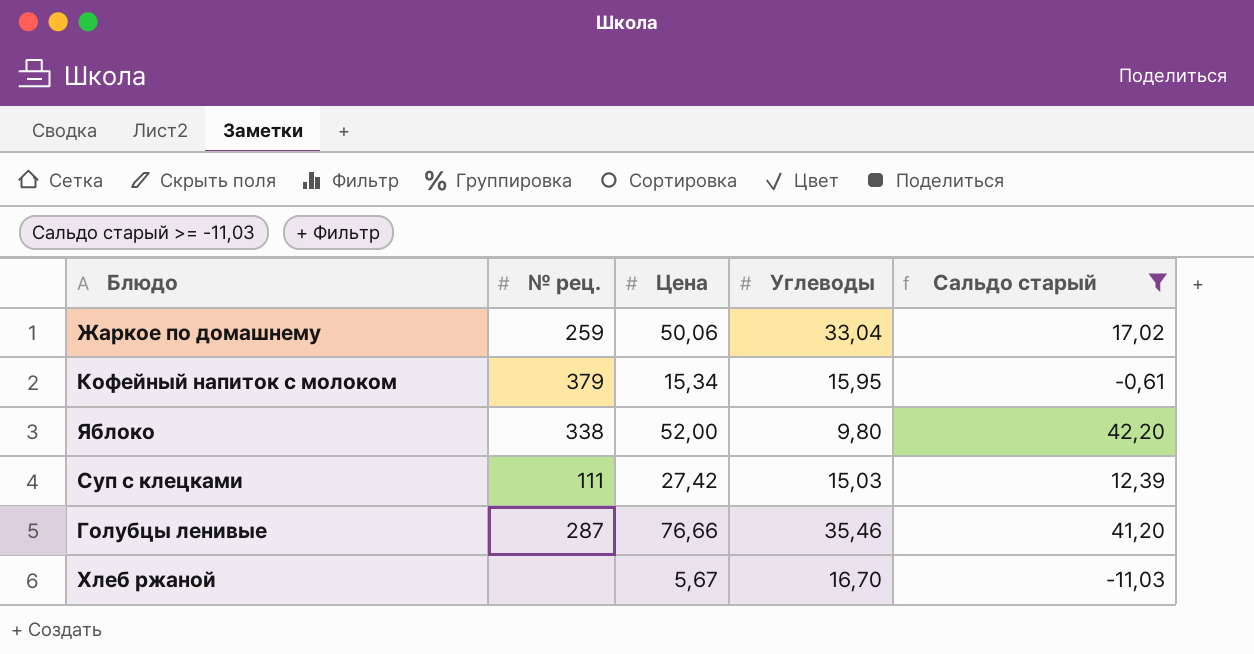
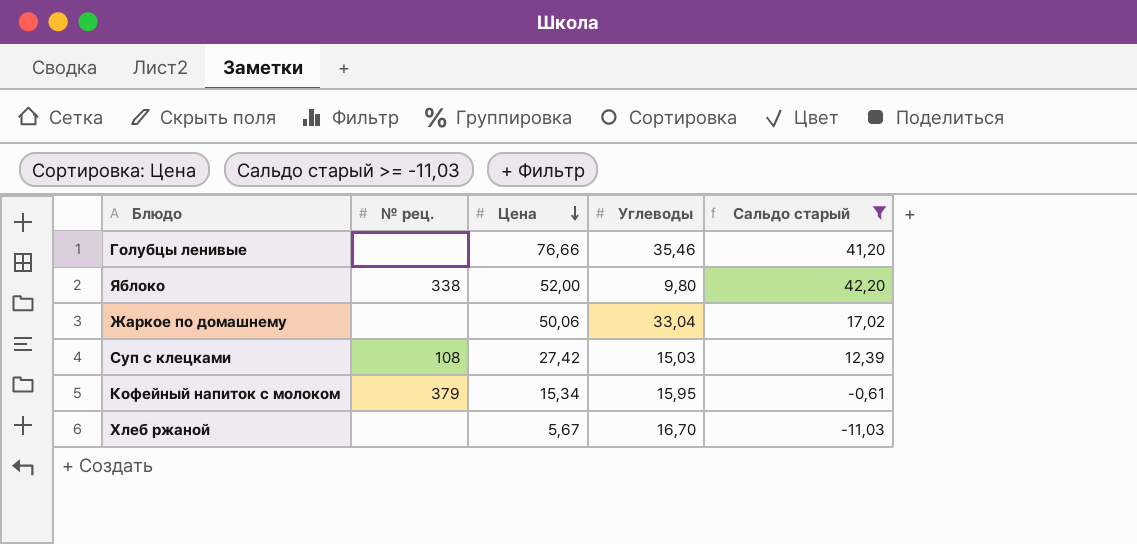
row order: none -> Цена descending
Голубцы ленивые | № рец.: 287 -> none
Жаркое по домашнему | № рец.: 259 -> none
Суп с клецками | № рец.: 111 -> 108

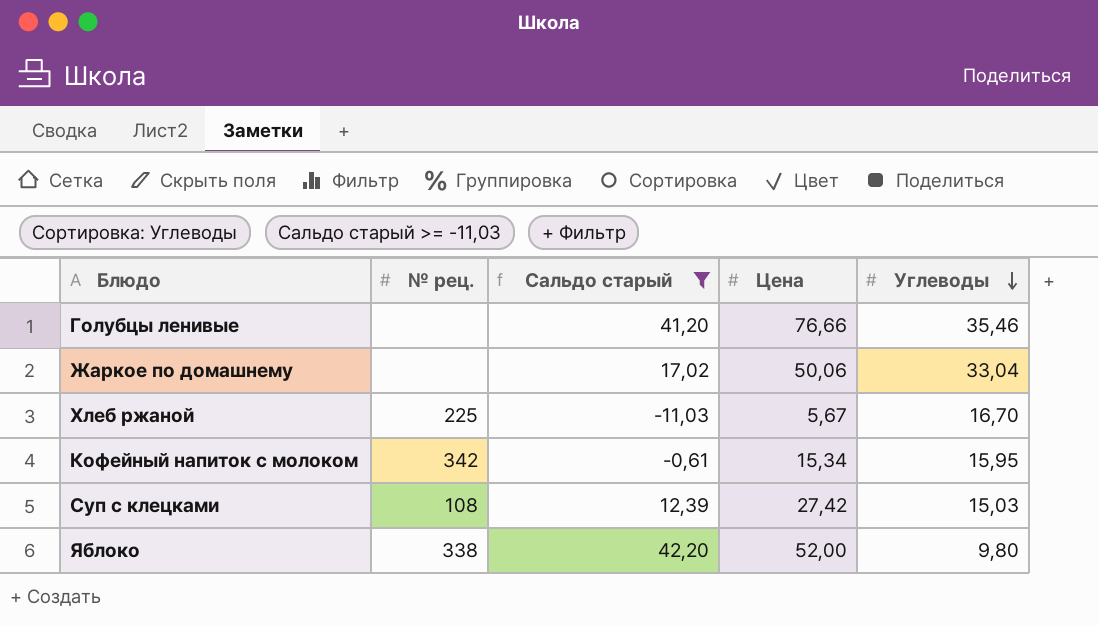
row order: Цена descending -> Углеводы descending
column Сальдо старый | position: 5 -> 3
Хлеб ржаной | № рец.: none -> 225
Кофейный напиток с молоком | № рец.: 379 -> 342

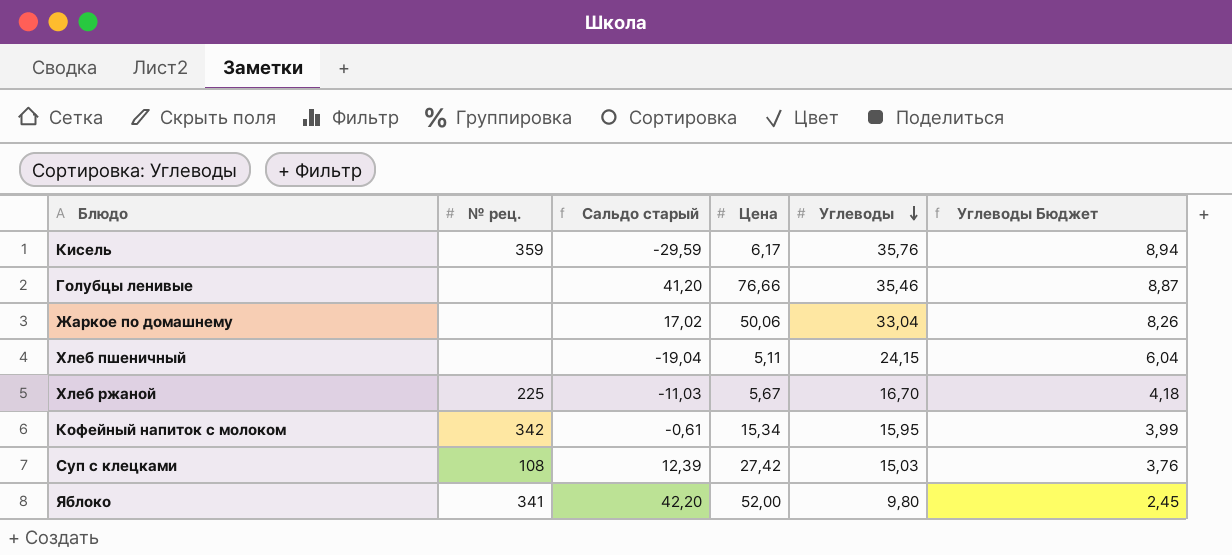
filter: Сальдо старый >= -11,03 -> none
column Углеводы Бюджет | formula: none -> [Углеводы] * 0,25
Яблоко | № рец.: 338 -> 341

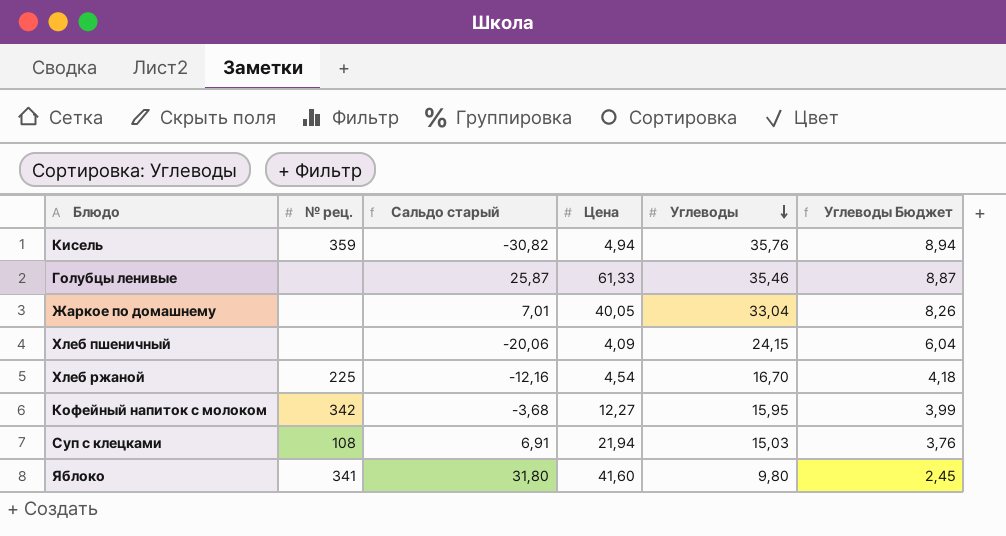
Кисель | Сальдо старый: -29,59 -> -30,82
Кисель | Цена: 6,17 -> 4,94
Голубцы ленивые | Сальдо старый: 41,20 -> 25,87
Голубцы ленивые | Цена: 76,66 -> 61,33
Жаркое по домашнему | Сальдо старый: 17,02 -> 7,01
Жаркое по домашнему | Цена: 50,06 -> 40,05
Хлеб пшеничный | Сальдо старый: -19,04 -> -20,06
Хлеб пшеничный | Цена: 5,11 -> 4,09
Хлеб ржаной | Сальдо старый: -11,03 -> -12,16
Хлеб ржаной | Цена: 5,67 -> 4,54
Кофейный напиток с молоком | Сальдо старый: -0,61 -> -3,68
Кофейный напиток с молоком | Цена: 15,34 -> 12,27
Суп с клецками | Сальдо старый: 12,39 -> 6,91
Суп с клецками | Цена: 27,42 -> 21,94
Яблоко | Сальдо старый: 42,20 -> 31,80
Яблоко | Цена: 52,00 -> 41,60

